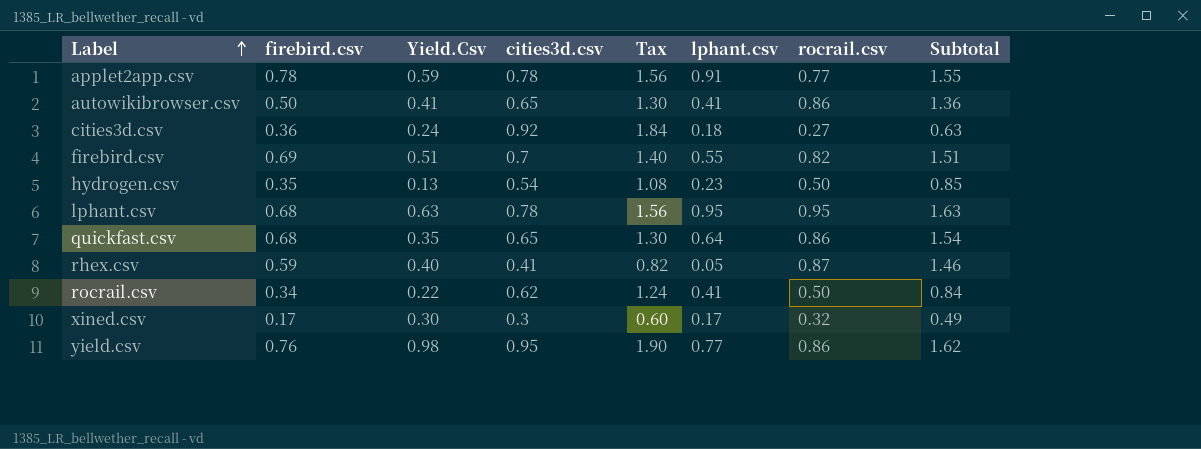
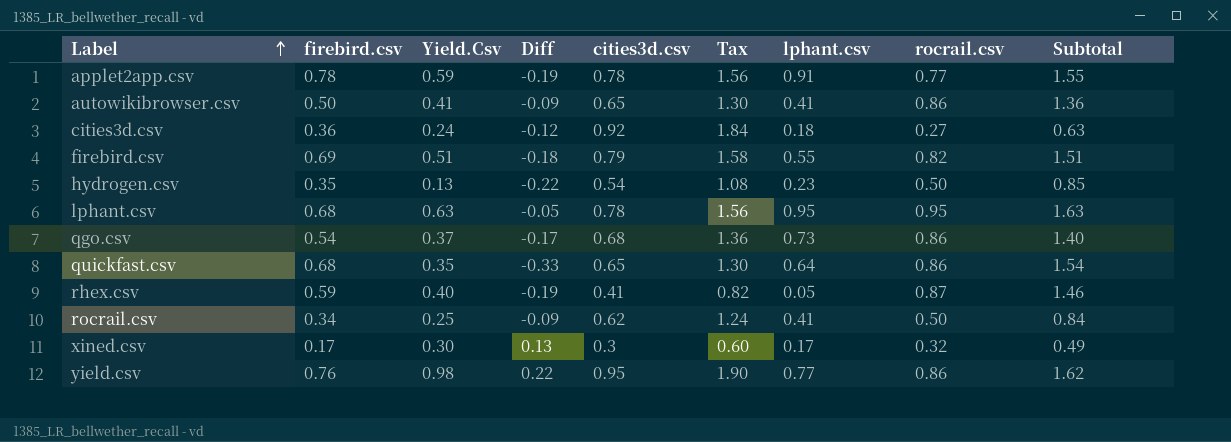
column Diff | formula: none -> [Yield.Csv] - [firebird.csv]
firebird.csv | cities3d.csv: 0.7 -> 0.79
firebird.csv | Tax: 1.40 -> 1.58
row qgo.csv: none -> 0.54 | 0.37 | -0.17 | 0.68 | 1.36 | 0.73 | 0.86 | 1.40
rocrail.csv | Yield.Csv: 0.22 -> 0.25

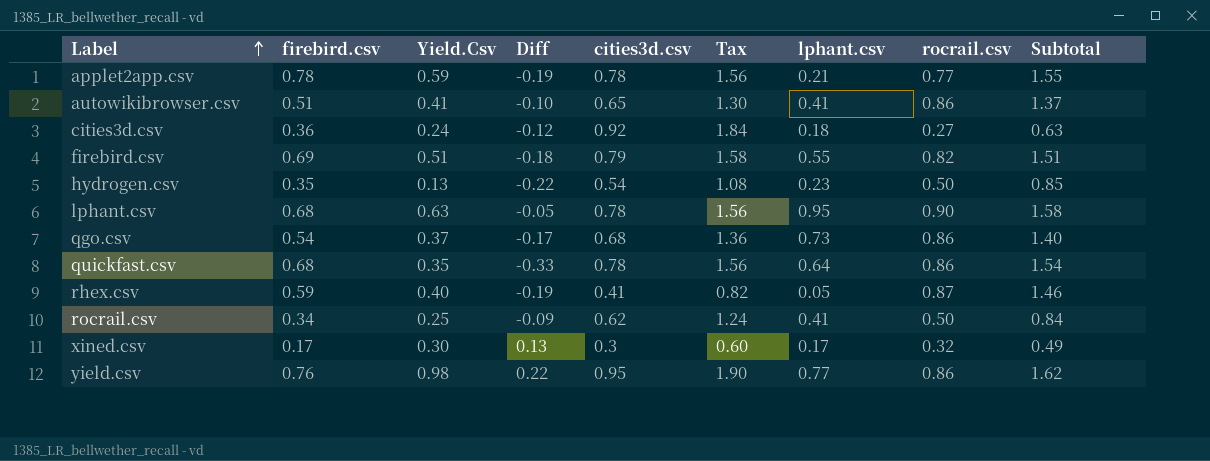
applet2app.csv | lphant.csv: 0.91 -> 0.21
autowikibrowser.csv | firebird.csv: 0.50 -> 0.51
autowikibrowser.csv | Diff: -0.09 -> -0.10
autowikibrowser.csv | Subtotal: 1.36 -> 1.37
lphant.csv | rocrail.csv: 0.95 -> 0.90
lphant.csv | Subtotal: 1.63 -> 1.58
quickfast.csv | cities3d.csv: 0.65 -> 0.78
quickfast.csv | Tax: 1.30 -> 1.56

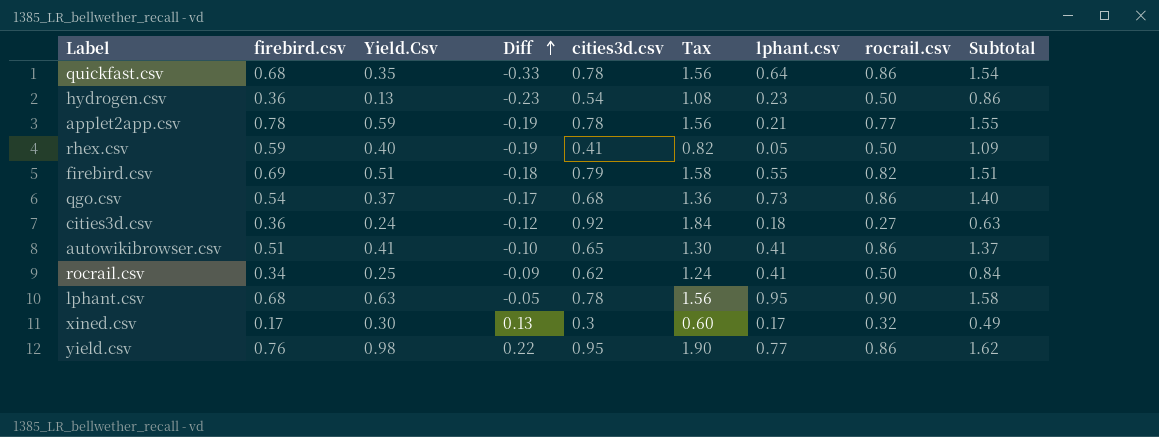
row order: Label ascending -> Diff ascending
hydrogen.csv | firebird.csv: 0.35 -> 0.36
hydrogen.csv | Diff: -0.22 -> -0.23
hydrogen.csv | Subtotal: 0.85 -> 0.86
rhex.csv | rocrail.csv: 0.87 -> 0.50
rhex.csv | Subtotal: 1.46 -> 1.09

